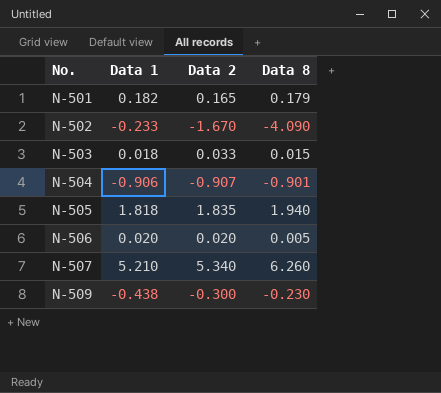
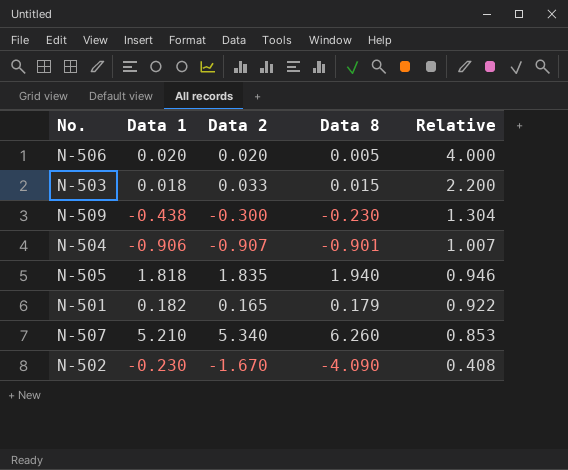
row order: No. ascending -> Relative descending
column Relative | formula: none -> [Data 2] / [Data 8]
N-502 | Data 1: -0.233 -> -0.230

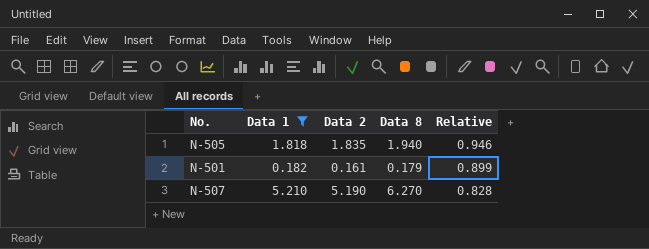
filter: none -> Data 1 >= 0.182
N-501 | Data 2: 0.165 -> 0.161
N-501 | Relative: 0.922 -> 0.899
N-507 | Data 2: 5.340 -> 5.190
N-507 | Data 8: 6.260 -> 6.270
N-507 | Relative: 0.853 -> 0.828

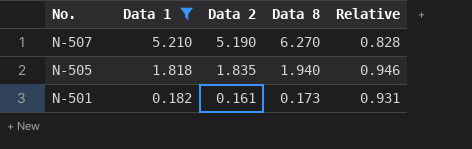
row order: Relative descending -> No. descending
N-501 | Data 8: 0.179 -> 0.173
N-501 | Relative: 0.899 -> 0.931

